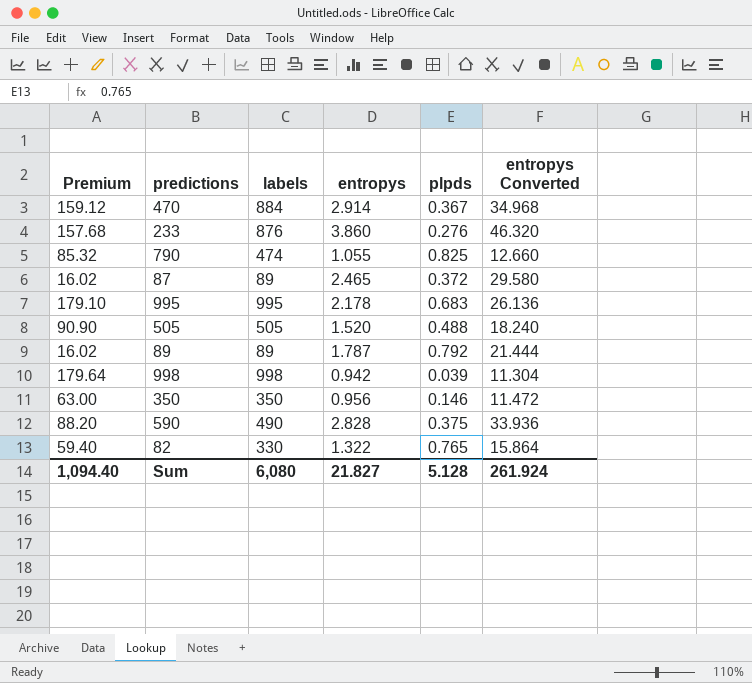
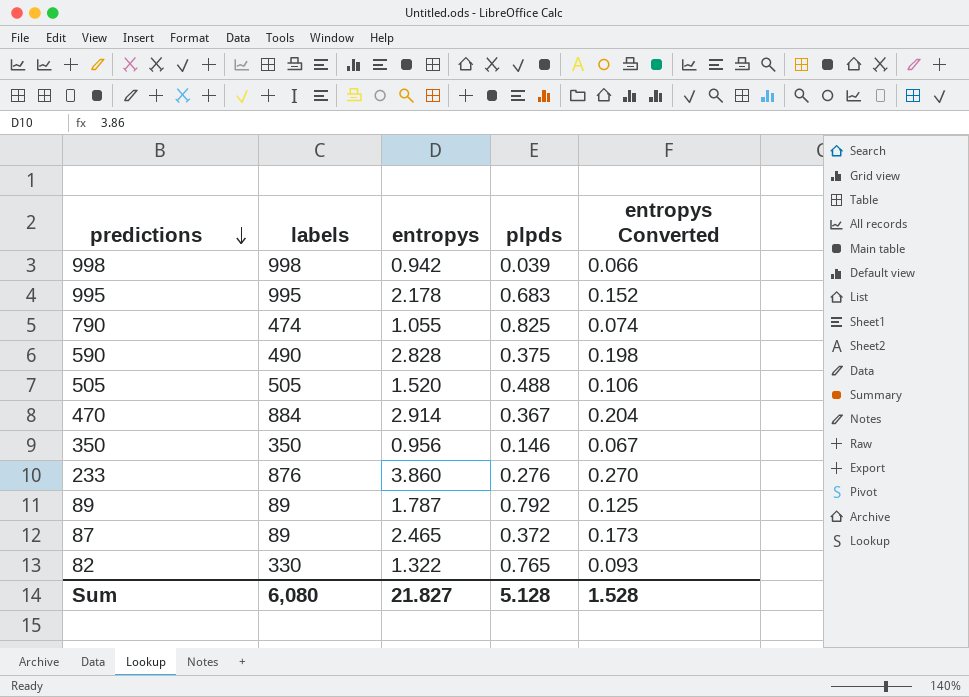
row order: none -> predictions descending
column Premium | formula: [labels] * 0.18 -> none
column entropys Converted | formula: [entropys] * 12 -> [entropys] * 0.07
Sum | entropys Converted: 261.924 -> 1.528

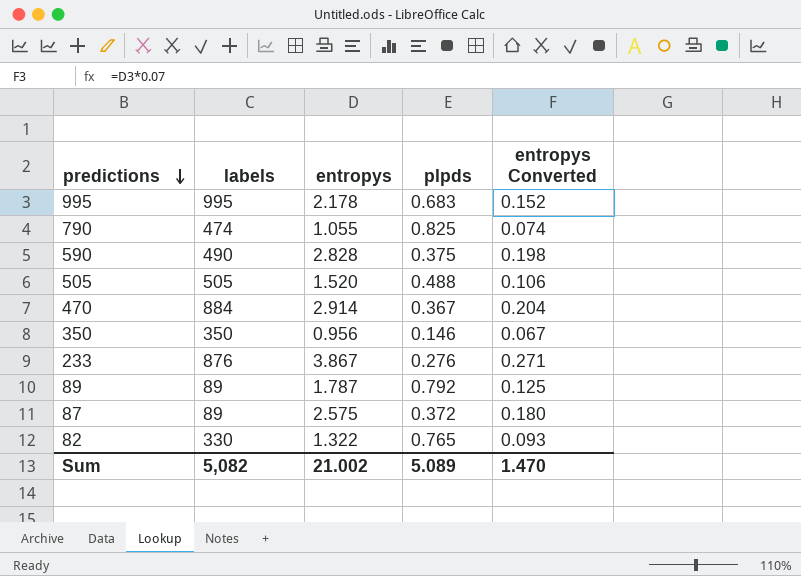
row 998: 998 | 0.942 | 0.039 | 0.066 -> none
233 | entropys: 3.860 -> 3.867
233 | entropys Converted: 0.270 -> 0.271
87 | entropys: 2.465 -> 2.575
87 | entropys Converted: 0.173 -> 0.180
Sum | labels: 6,080 -> 5,082
Sum | entropys: 21.827 -> 21.002
Sum | plpds: 5.128 -> 5.089
Sum | entropys Converted: 1.528 -> 1.470

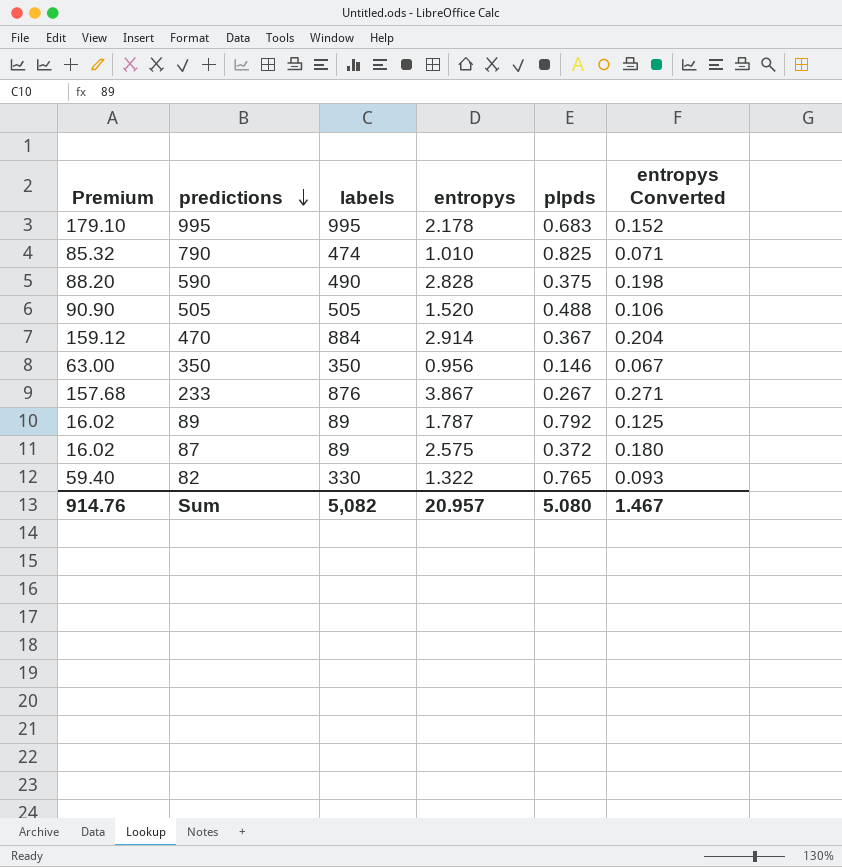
column Premium | formula: none -> [labels] * 0.18
790 | entropys: 1.055 -> 1.010
790 | entropys Converted: 0.074 -> 0.071
233 | plpds: 0.276 -> 0.267
Sum | entropys: 21.002 -> 20.957
Sum | plpds: 5.089 -> 5.080
Sum | entropys Converted: 1.470 -> 1.467

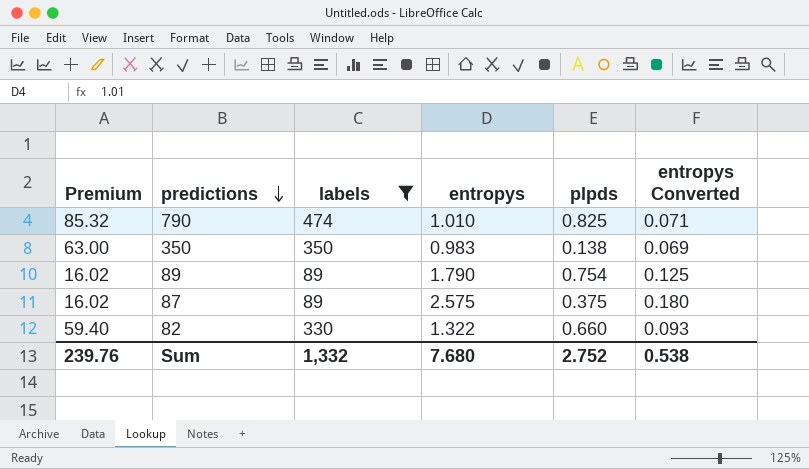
filter: none -> labels <= 474
350 | entropys: 0.956 -> 0.983
350 | plpds: 0.146 -> 0.138
350 | entropys Converted: 0.067 -> 0.069
89 | entropys: 1.787 -> 1.790
89 | plpds: 0.792 -> 0.754
87 | plpds: 0.372 -> 0.375
82 | plpds: 0.765 -> 0.660
Sum | Premium: 914.76 -> 239.76
Sum | labels: 5,082 -> 1,332
Sum | entropys: 20.957 -> 7.680
Sum | plpds: 5.080 -> 2.752
Sum | entropys Converted: 1.467 -> 0.538

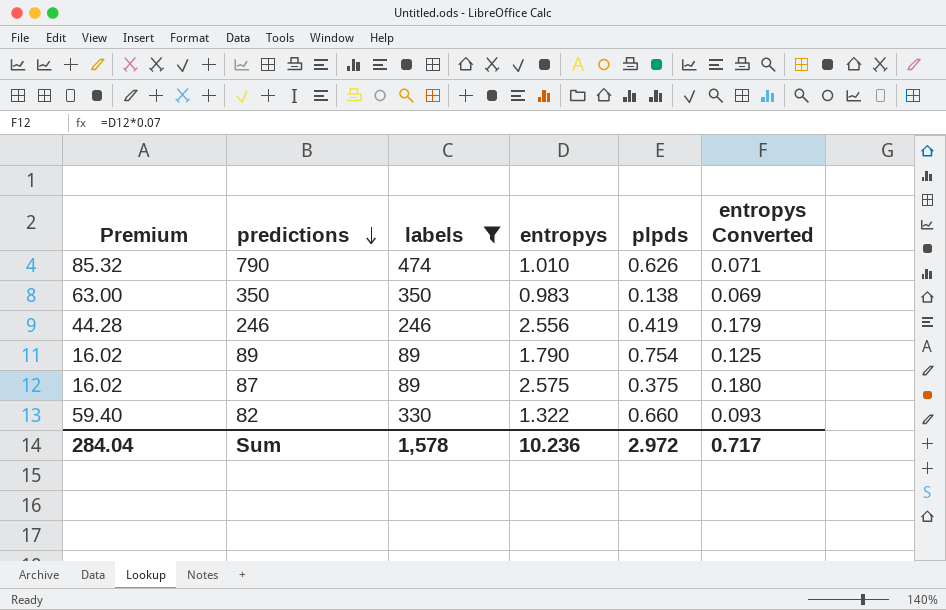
790 | plpds: 0.825 -> 0.626
row 246: none -> 44.28 | 246 | 2.556 | 0.419 | 0.179
Sum | Premium: 239.76 -> 284.04
Sum | labels: 1,332 -> 1,578
Sum | entropys: 7.680 -> 10.236
Sum | plpds: 2.752 -> 2.972
Sum | entropys Converted: 0.538 -> 0.717

